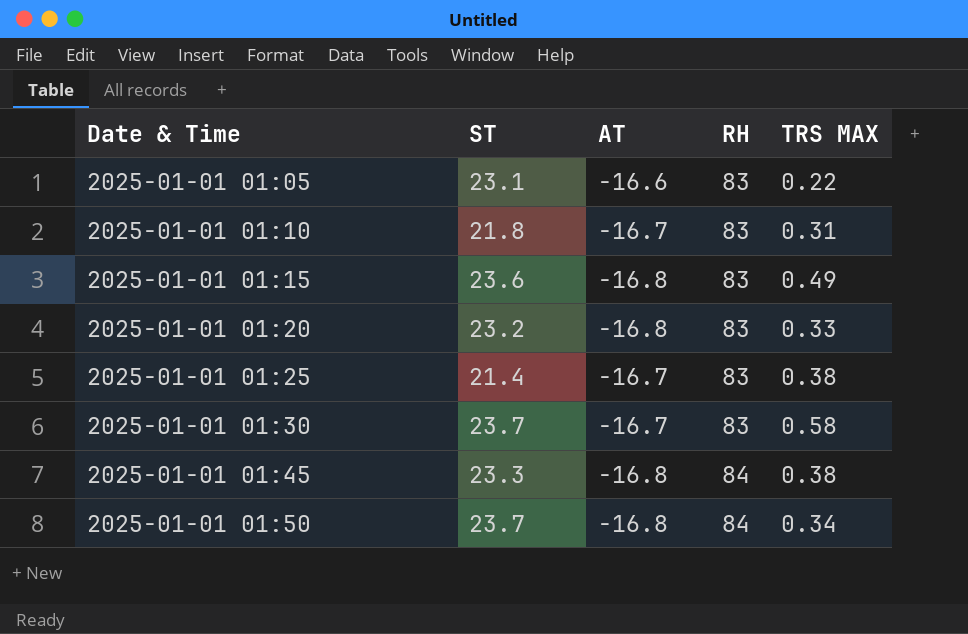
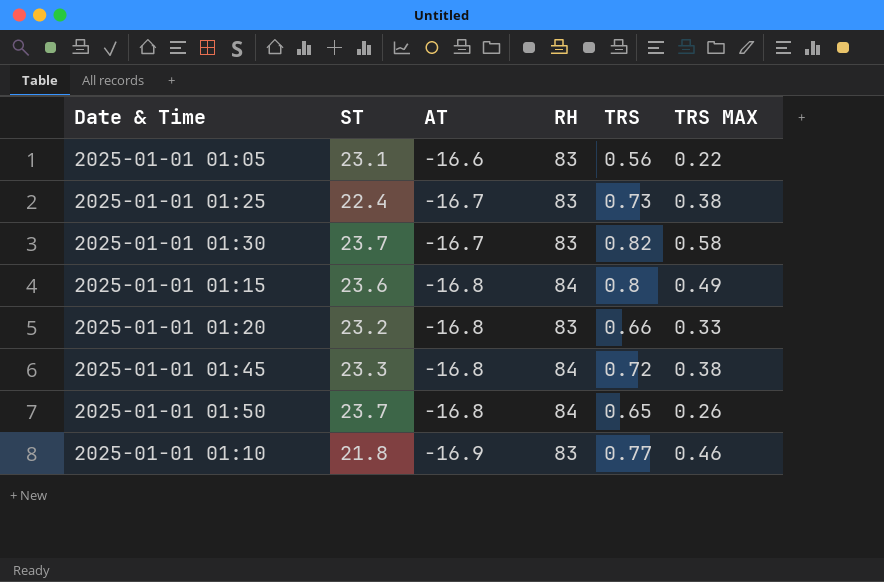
row order: Date & Time ascending -> AT descending
column TRS | position: none -> 5
2025-01-01 01:25 | ST: 21.4 -> 22.4
2025-01-01 01:15 | RH: 83 -> 84
2025-01-01 01:50 | TRS MAX: 0.34 -> 0.26
2025-01-01 01:10 | AT: -16.7 -> -16.9
2025-01-01 01:10 | TRS MAX: 0.31 -> 0.46

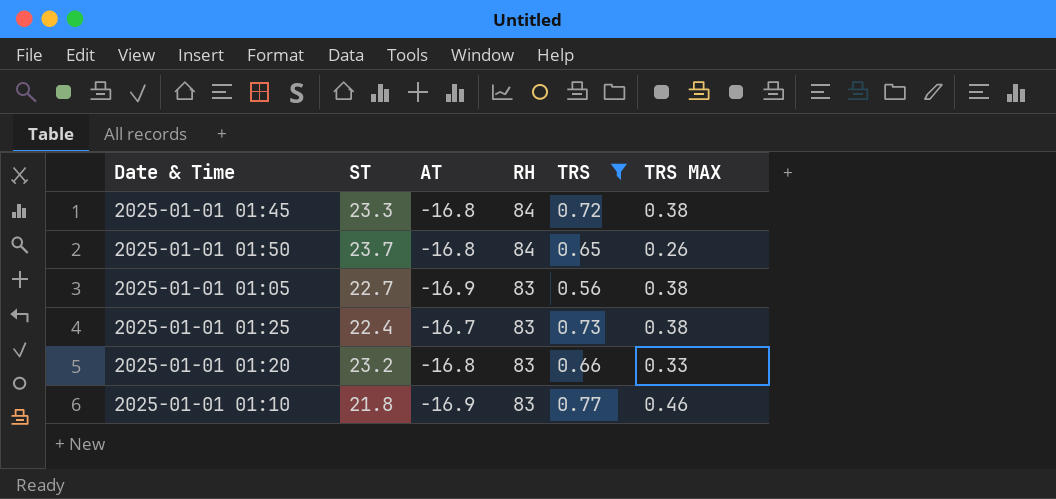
filter: none -> TRS <= 0.77
row order: AT descending -> RH descending
2025-01-01 01:05 | ST: 23.1 -> 22.7
2025-01-01 01:05 | AT: -16.6 -> -16.9
2025-01-01 01:05 | TRS MAX: 0.22 -> 0.38

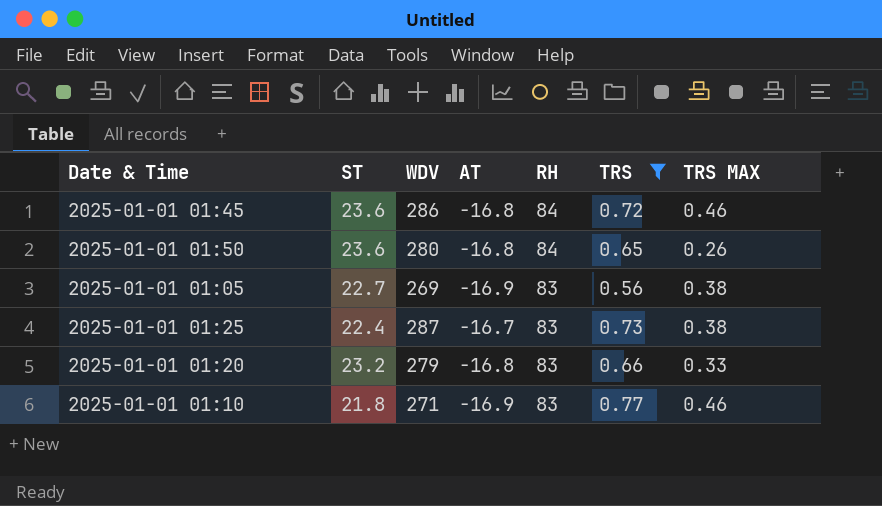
column WDV | position: none -> 3
2025-01-01 01:45 | ST: 23.3 -> 23.6
2025-01-01 01:45 | TRS MAX: 0.38 -> 0.46
2025-01-01 01:50 | ST: 23.7 -> 23.6

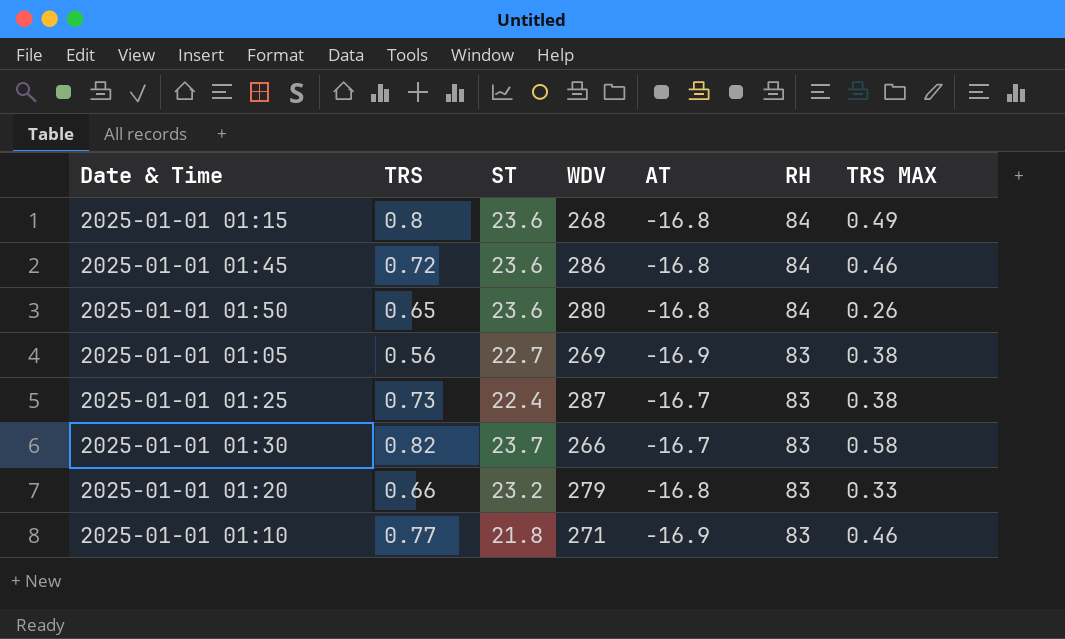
filter: TRS <= 0.77 -> none
column TRS | position: 6 -> 2

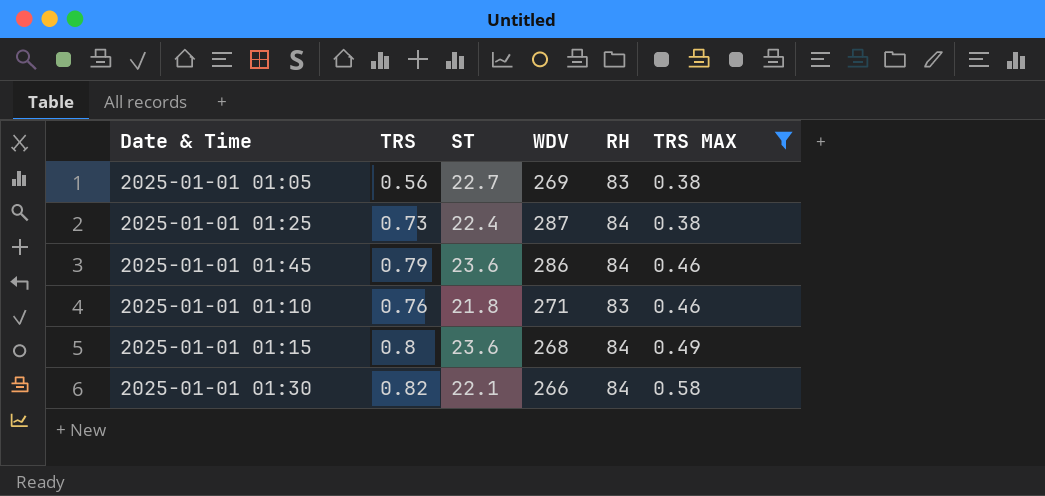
filter: none -> TRS MAX >= 0.38
row order: RH descending -> TRS MAX ascending
column AT | position: 5 -> none
2025-01-01 01:25 | RH: 83 -> 84
2025-01-01 01:45 | TRS: 0.72 -> 0.79
2025-01-01 01:10 | TRS: 0.77 -> 0.76
2025-01-01 01:30 | ST: 23.7 -> 22.1
2025-01-01 01:30 | RH: 83 -> 84

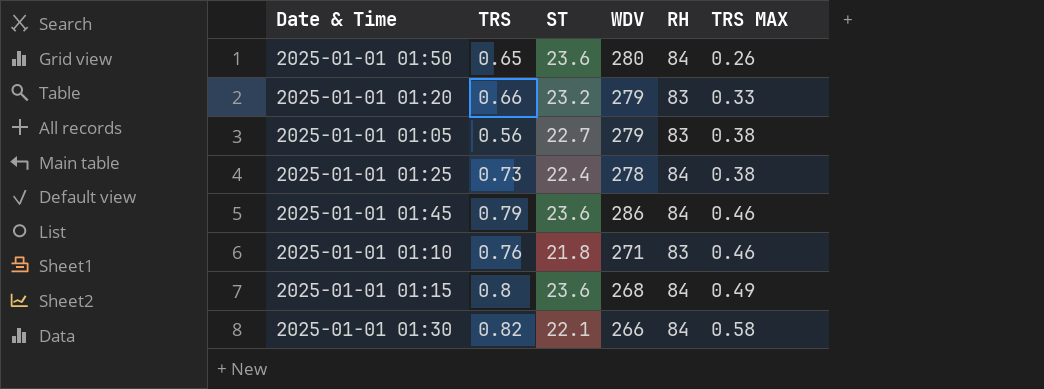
filter: TRS MAX >= 0.38 -> none
2025-01-01 01:05 | WDV: 269 -> 279
2025-01-01 01:25 | WDV: 287 -> 278

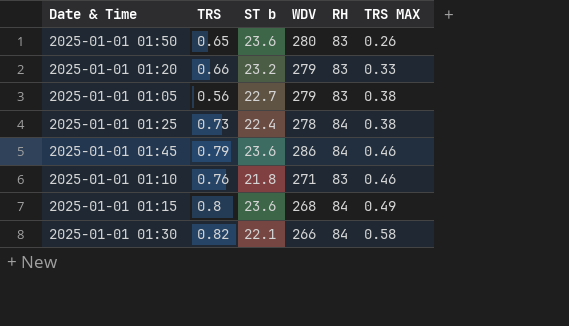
column name: ST -> ST b
2025-01-01 01:50 | RH: 84 -> 83

